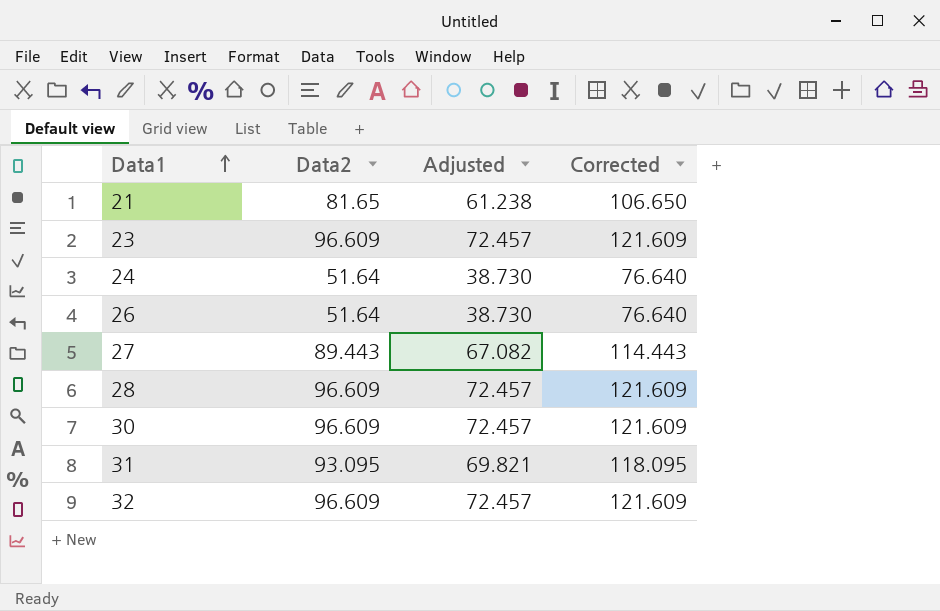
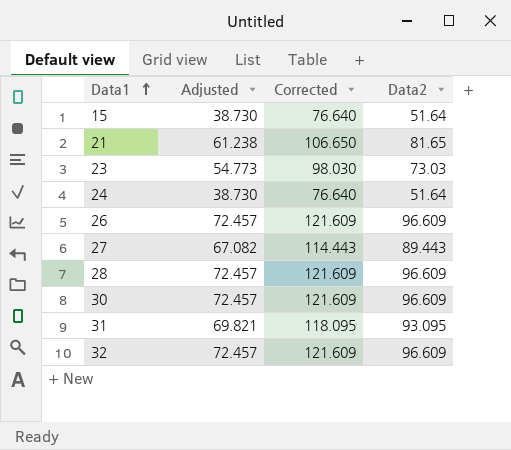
column Data2 | position: 2 -> 4
row 15: none -> 38.730 | 76.640 | 51.64
23 | Adjusted: 72.457 -> 54.773
23 | Corrected: 121.609 -> 98.030
23 | Data2: 96.609 -> 73.03
26 | Adjusted: 38.730 -> 72.457
26 | Corrected: 76.640 -> 121.609
26 | Data2: 51.64 -> 96.609

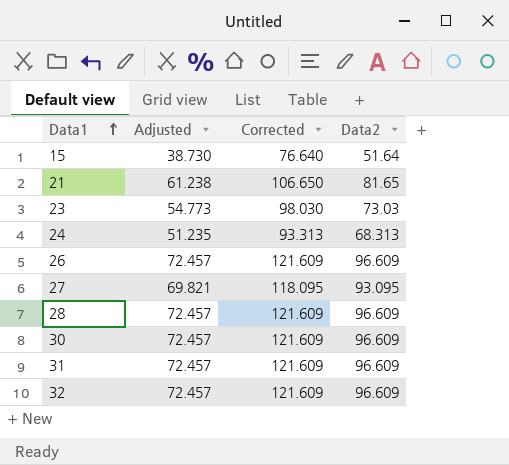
24 | Adjusted: 38.730 -> 51.235
24 | Corrected: 76.640 -> 93.313
24 | Data2: 51.64 -> 68.313
27 | Adjusted: 67.082 -> 69.821
27 | Corrected: 114.443 -> 118.095
27 | Data2: 89.443 -> 93.095
31 | Adjusted: 69.821 -> 72.457
31 | Corrected: 118.095 -> 121.609
31 | Data2: 93.095 -> 96.609

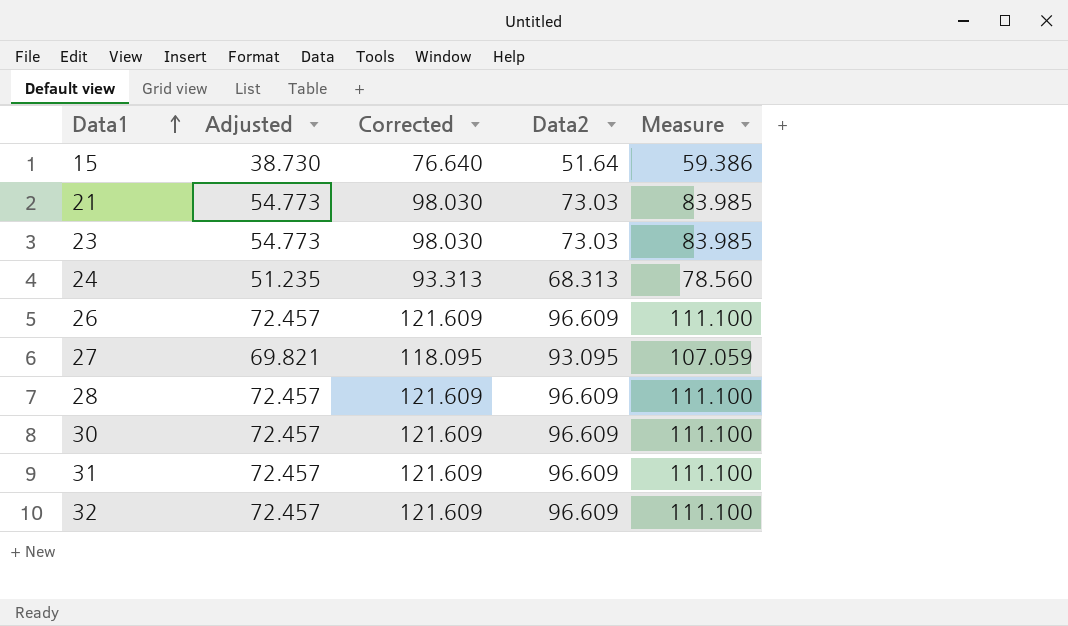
column Measure | formula: none -> [Data2] * 1.15
21 | Adjusted: 61.238 -> 54.773
21 | Corrected: 106.650 -> 98.030
21 | Data2: 81.65 -> 73.03

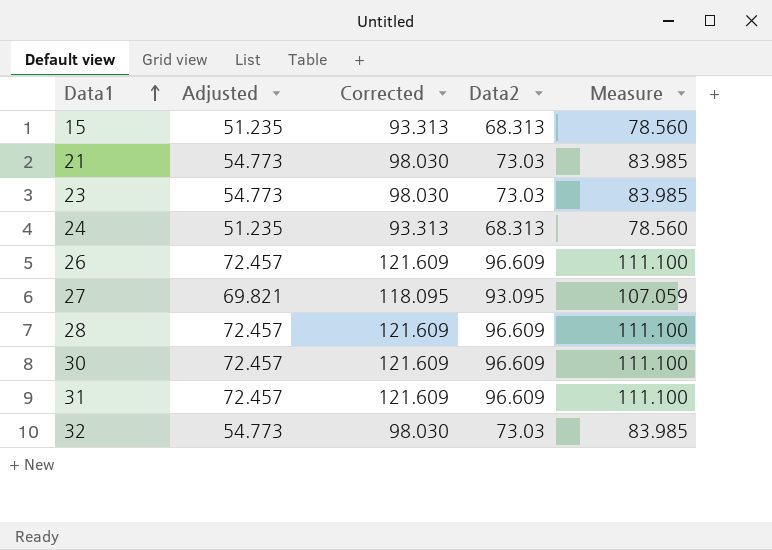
15 | Adjusted: 38.730 -> 51.235
15 | Corrected: 76.640 -> 93.313
15 | Data2: 51.64 -> 68.313
15 | Measure: 59.386 -> 78.560
32 | Adjusted: 72.457 -> 54.773
32 | Corrected: 121.609 -> 98.030
32 | Data2: 96.609 -> 73.03
32 | Measure: 111.100 -> 83.985

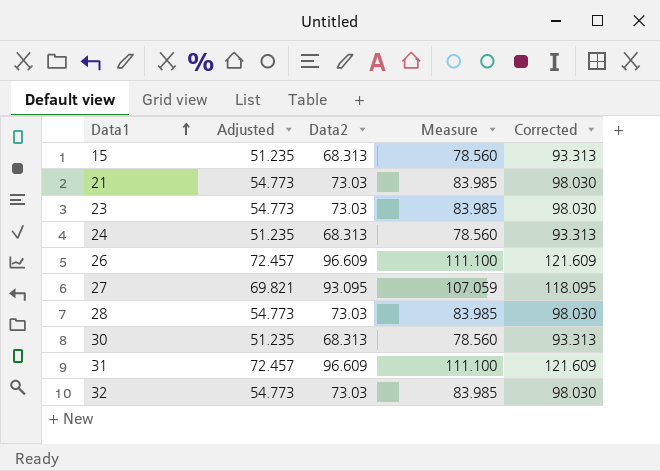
column Corrected | position: 3 -> 5
28 | Adjusted: 72.457 -> 54.773
28 | Data2: 96.609 -> 73.03
28 | Measure: 111.100 -> 83.985
28 | Corrected: 121.609 -> 98.030
30 | Adjusted: 72.457 -> 51.235
30 | Data2: 96.609 -> 68.313
30 | Measure: 111.100 -> 78.560
30 | Corrected: 121.609 -> 93.313

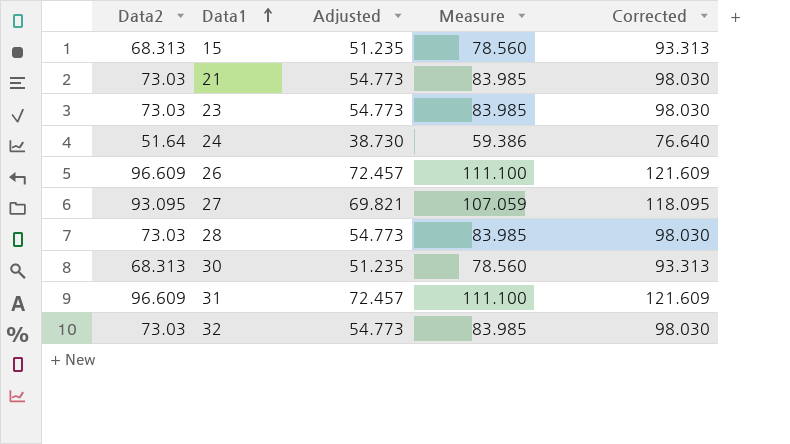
column Data2 | position: 3 -> 1
24 | Data2: 68.313 -> 51.64
24 | Adjusted: 51.235 -> 38.730
24 | Measure: 78.560 -> 59.386
24 | Corrected: 93.313 -> 76.640

